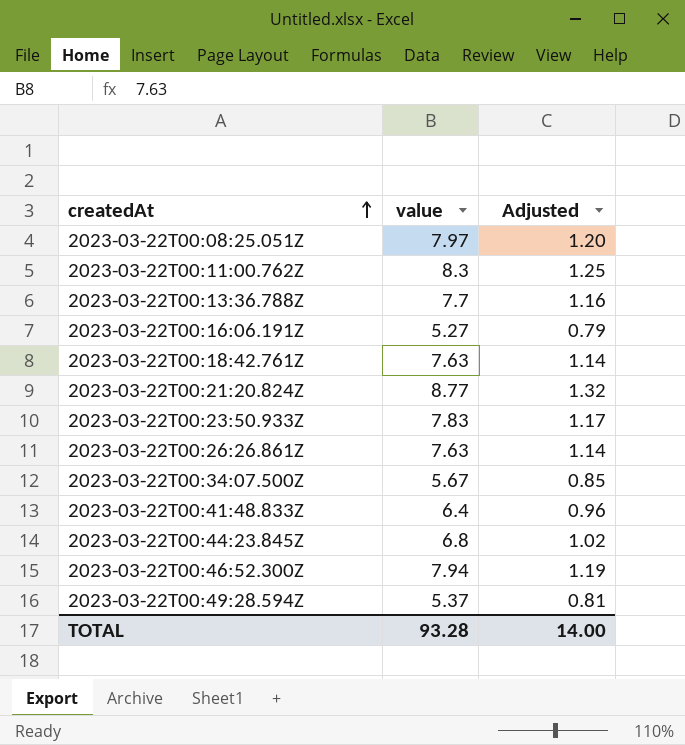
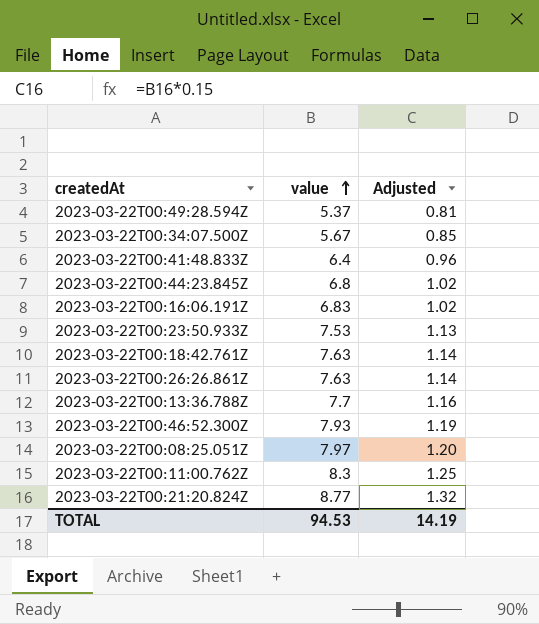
row order: createdAt ascending -> value ascending
2023-03-22T00:16:06.191Z | value: 5.27 -> 6.83
2023-03-22T00:16:06.191Z | Adjusted: 0.79 -> 1.02
2023-03-22T00:23:50.933Z | value: 7.83 -> 7.53
2023-03-22T00:23:50.933Z | Adjusted: 1.17 -> 1.13
2023-03-22T00:46:52.300Z | value: 7.94 -> 7.93
TOTAL | value: 93.28 -> 94.53
TOTAL | Adjusted: 14.00 -> 14.19

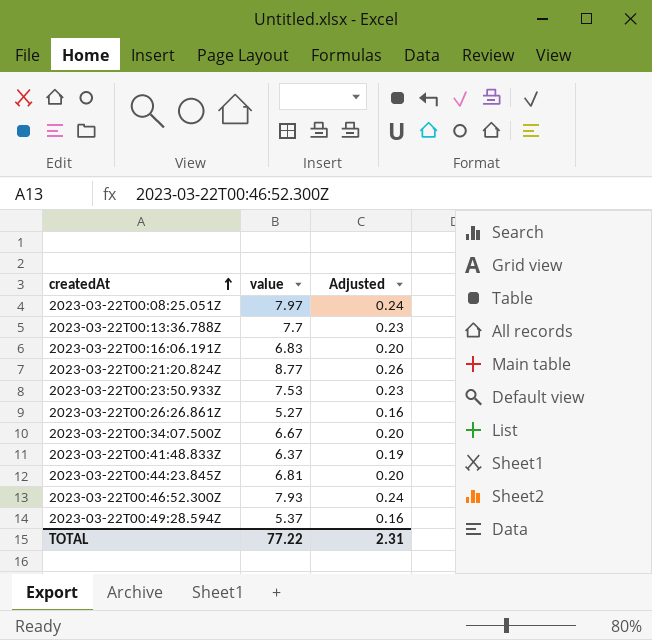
row order: value ascending -> createdAt ascending
column Adjusted | formula: [value] * 0.15 -> [value] * 0.03
row 2023-03-22T00:18:42.761Z: 7.63 | 1.14 -> none
row 2023-03-22T00:11:00.762Z: 8.3 | 1.25 -> none
2023-03-22T00:26:26.861Z | value: 7.63 -> 5.27
2023-03-22T00:34:07.500Z | value: 5.67 -> 6.67
2023-03-22T00:41:48.833Z | value: 6.4 -> 6.37
2023-03-22T00:44:23.845Z | value: 6.8 -> 6.81
TOTAL | value: 94.53 -> 77.22
TOTAL | Adjusted: 14.19 -> 2.31

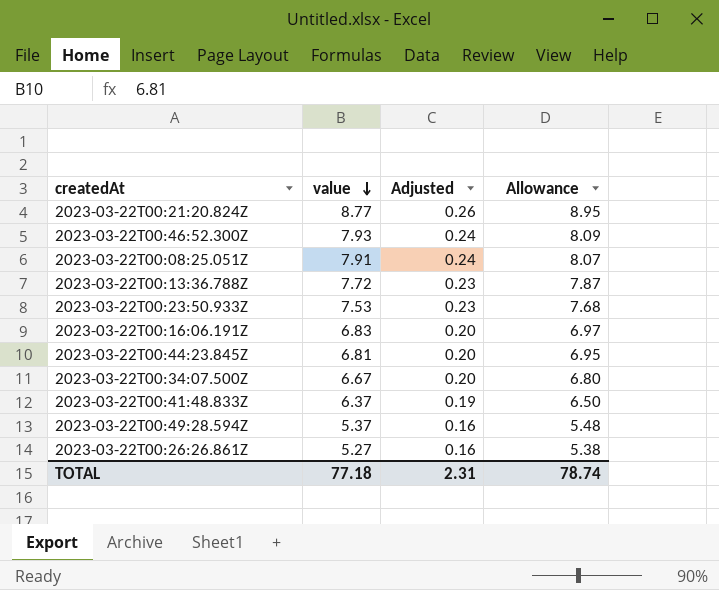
row order: createdAt ascending -> value descending
column Allowance | formula: none -> [value] * 1.02
2023-03-22T00:08:25.051Z | value: 7.97 -> 7.91
2023-03-22T00:13:36.788Z | value: 7.7 -> 7.72
TOTAL | value: 77.22 -> 77.18

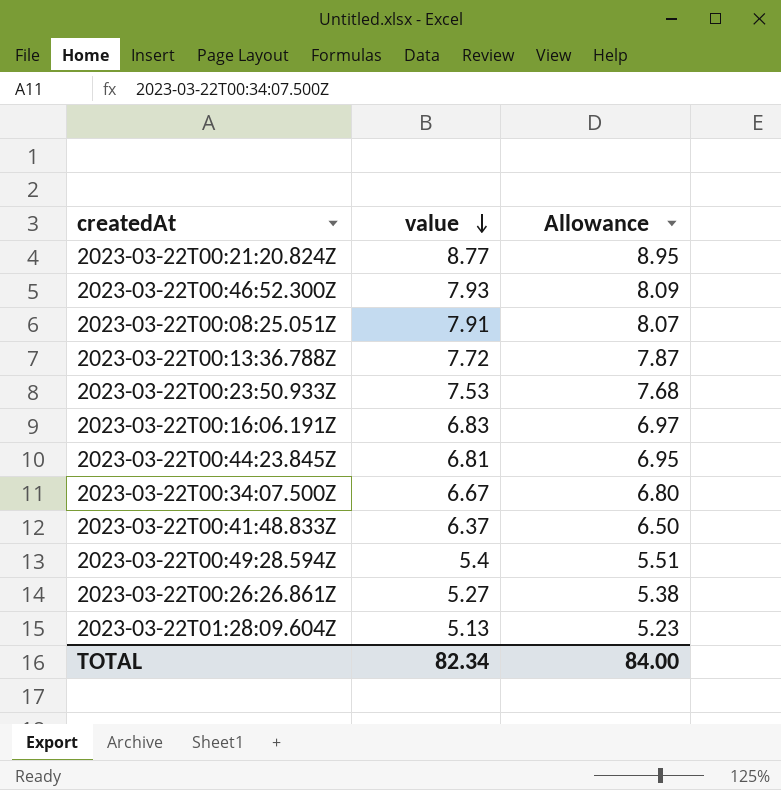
column Adjusted | formula: [value] * 0.03 -> none
2023-03-22T00:49:28.594Z | value: 5.37 -> 5.4
2023-03-22T00:49:28.594Z | Allowance: 5.48 -> 5.51
row 2023-03-22T01:28:09.604Z: none -> 5.13 | 5.23
TOTAL | value: 77.18 -> 82.34
TOTAL | Allowance: 78.74 -> 84.00

